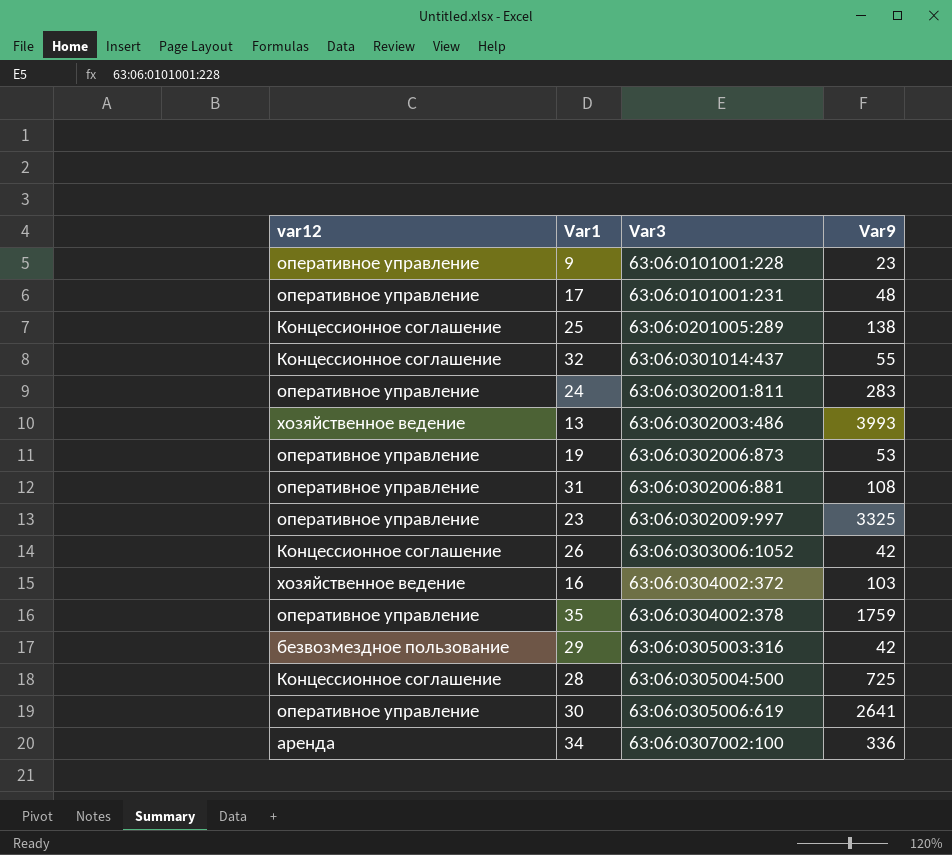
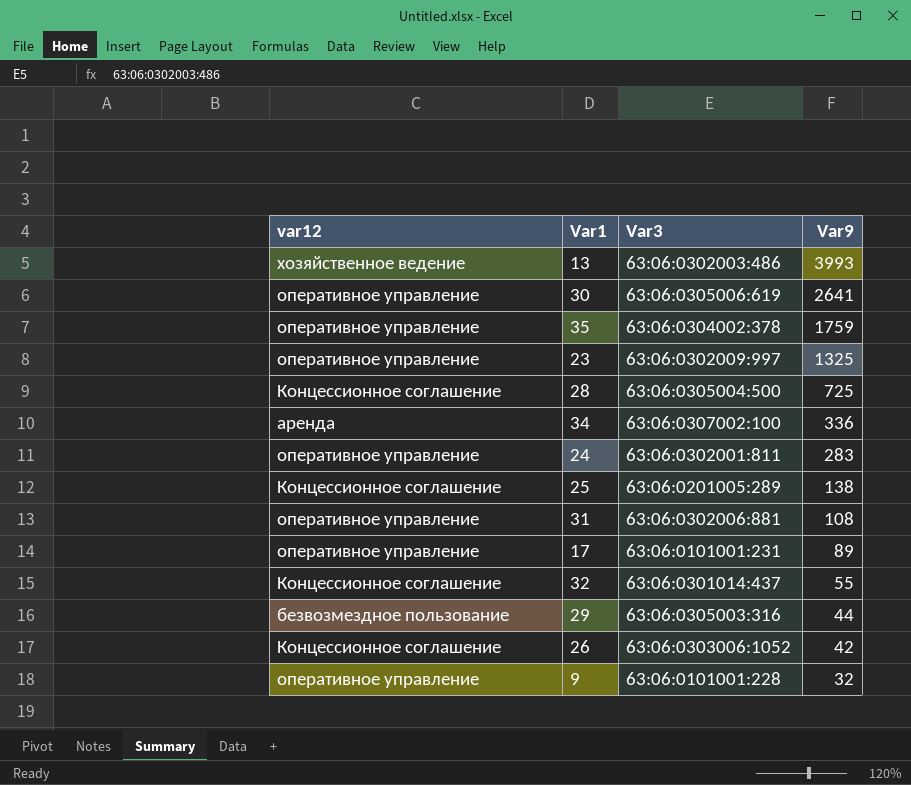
row order: Var3 ascending -> Var9 descending
row 19: оперативное управление | 63:06:0302006:873 | 53 -> none
row 16: хозяйственное ведение | 63:06:0304002:372 | 103 -> none
23 | Var9: 3325 -> 1325
17 | Var9: 48 -> 89
29 | Var9: 42 -> 44
9 | Var9: 23 -> 32

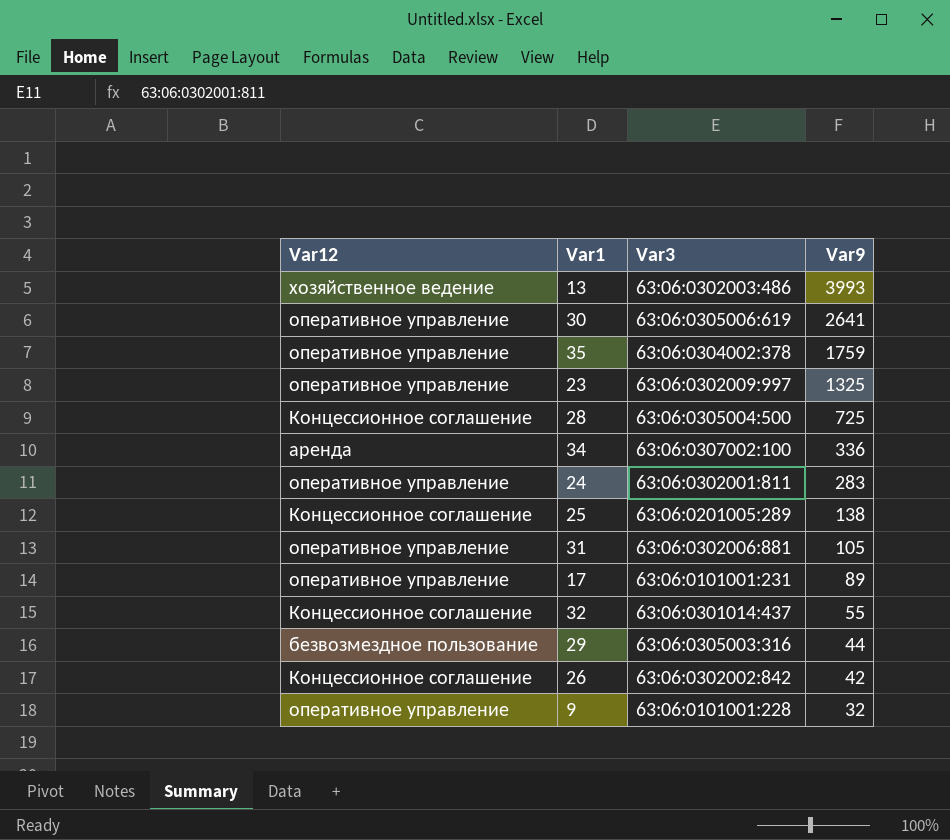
column name: var12 -> Var12
31 | Var9: 108 -> 105
26 | Var3: 63:06:0303006:1052 -> 63:06:0302002:842

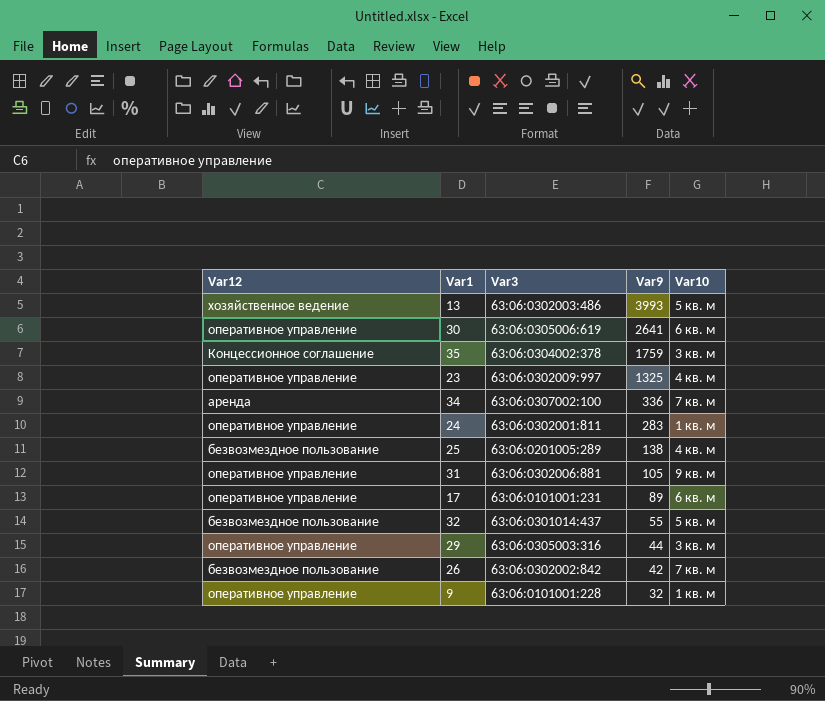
column Var10 | position: none -> 5
row 28: Концессионное соглашение | 63:06:0305004:500 | 725 -> none
35 | Var12: оперативное управление -> Концессионное соглашение
25 | Var12: Концессионное соглашение -> безвозмездное пользование
32 | Var12: Концессионное соглашение -> безвозмездное пользование
29 | Var12: безвозмездное пользование -> оперативное управление
26 | Var12: Концессионное соглашение -> безвозмездное пользование

